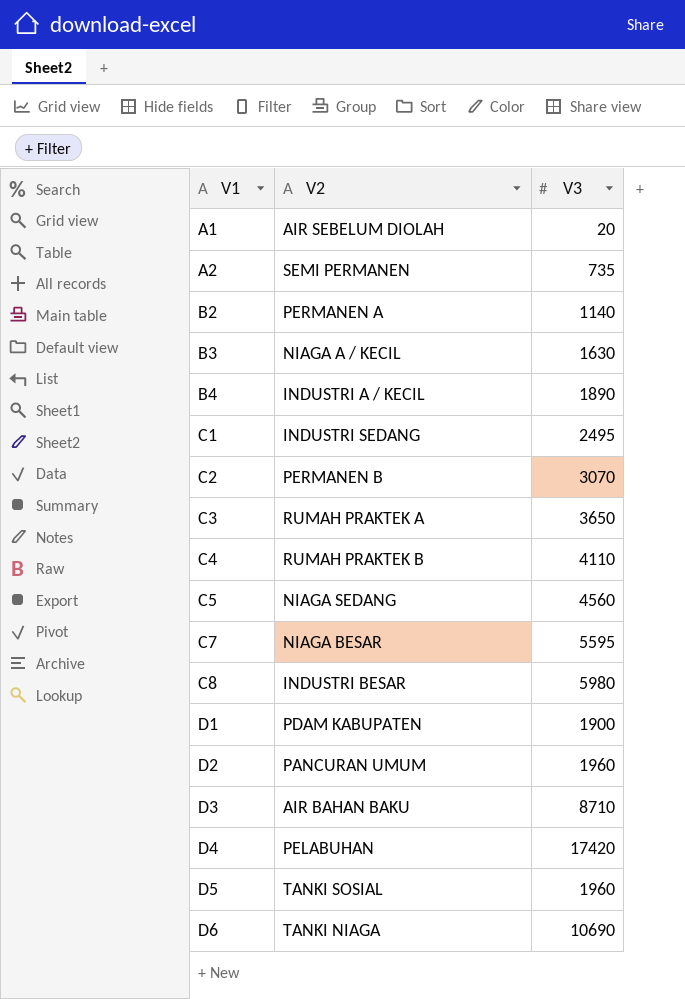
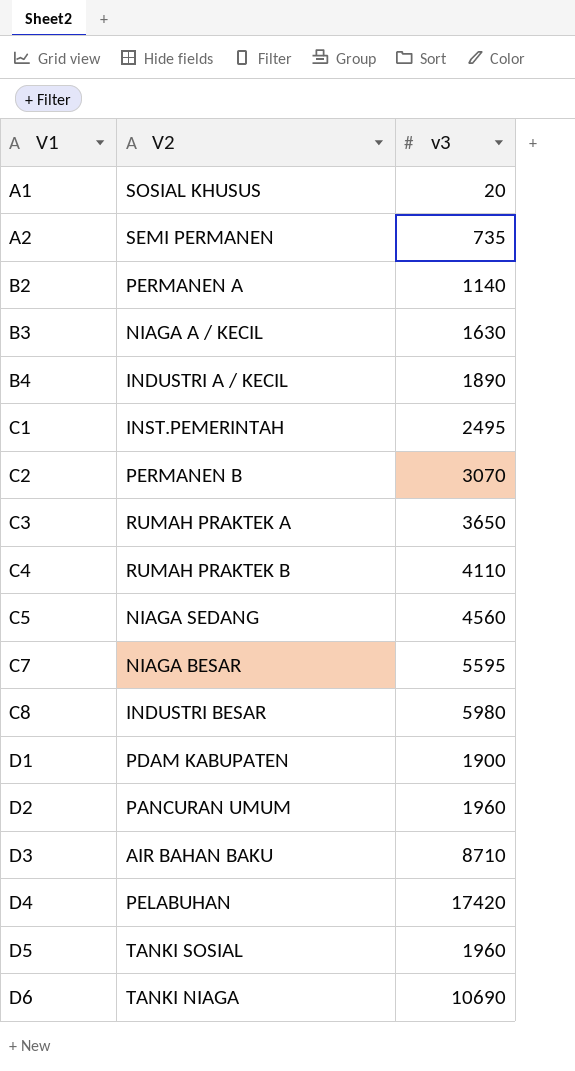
column name: V3 -> v3
A1 | V2: AIR SEBELUM DIOLAH -> SOSIAL KHUSUS
C1 | V2: INDUSTRI SEDANG -> INST.PEMERINTAH

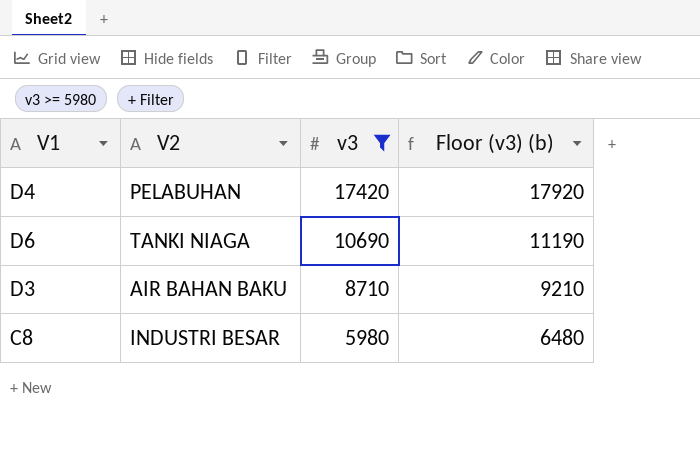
filter: none -> v3 >= 5980
row order: V1 ascending -> v3 descending
column Floor (v3) (b) | formula: none -> [v3] + 500

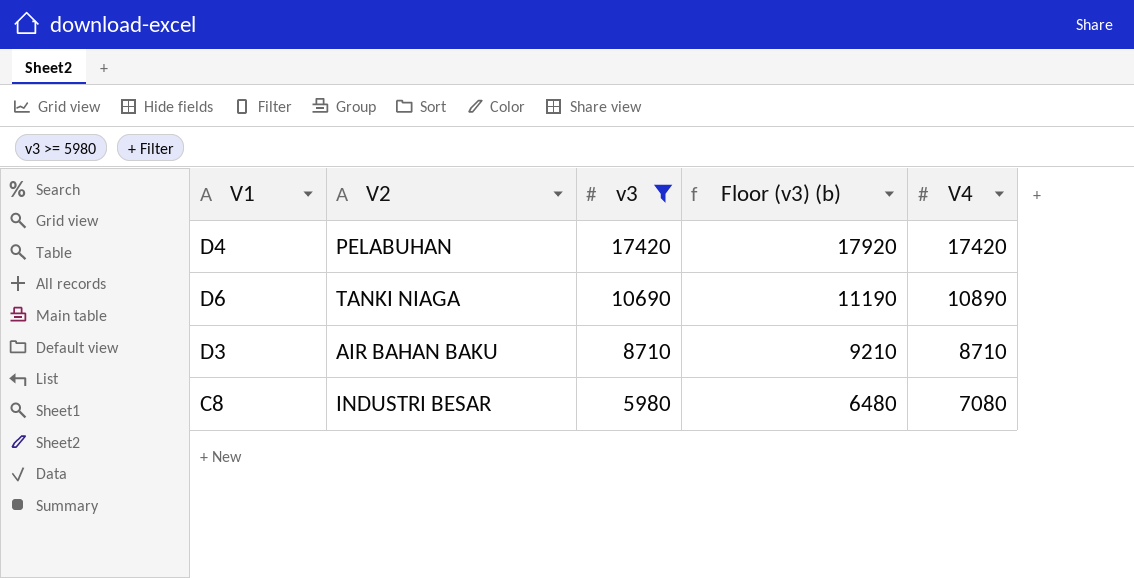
column V4 | position: none -> 5

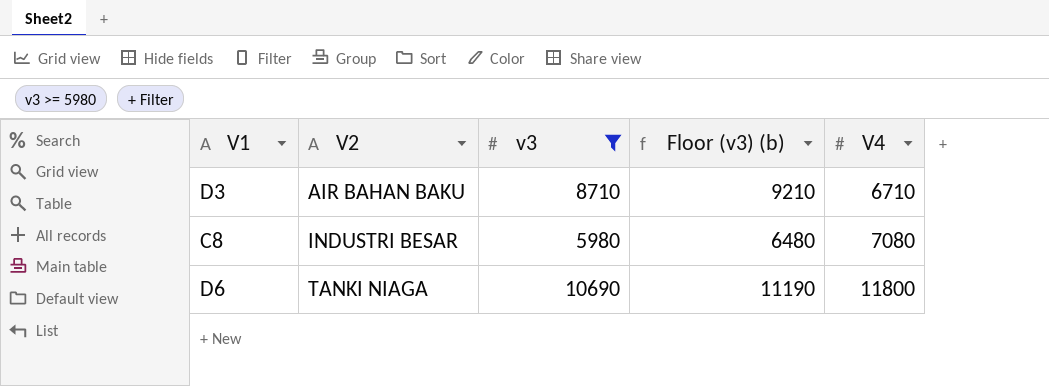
row order: v3 descending -> V2 ascending
row D4: PELABUHAN | 17420 | 17920 | 17420 -> none
D3 | V4: 8710 -> 6710
D6 | V4: 10890 -> 11800

